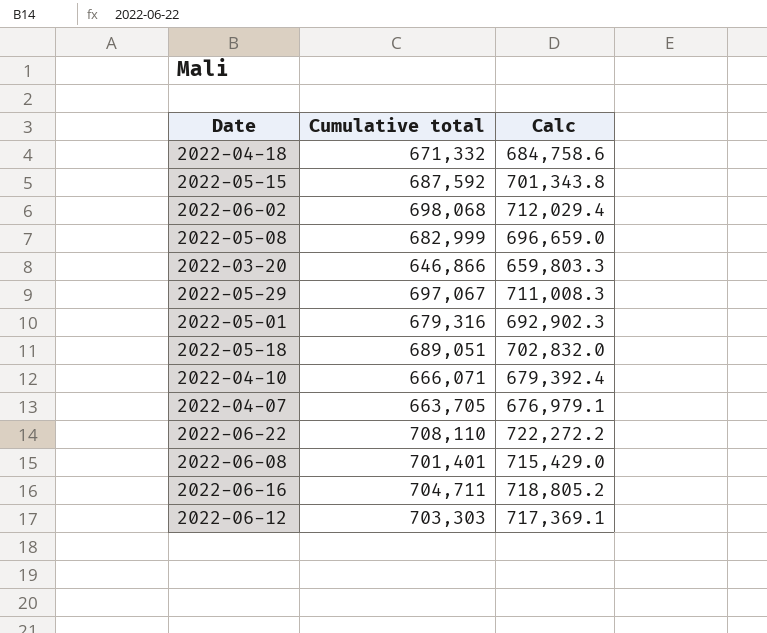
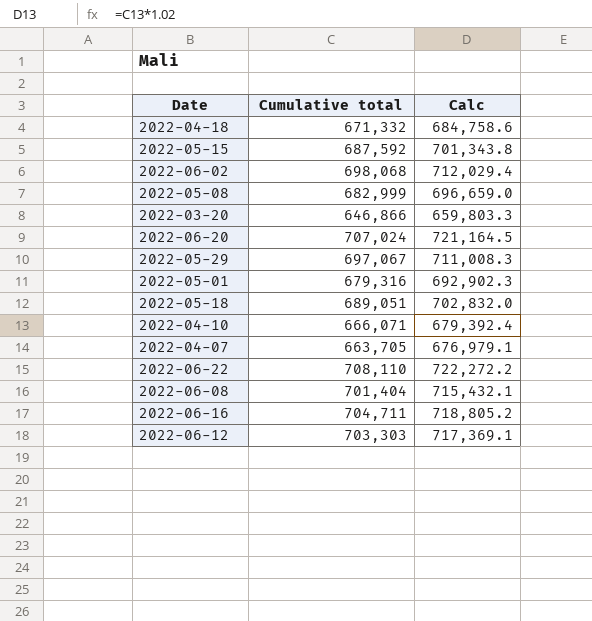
row 2022-06-20: none -> 707,024 | 721,164.5
2022-06-08 | Cumulative total: 701,401 -> 701,404
2022-06-08 | Calc: 715,429.0 -> 715,432.1

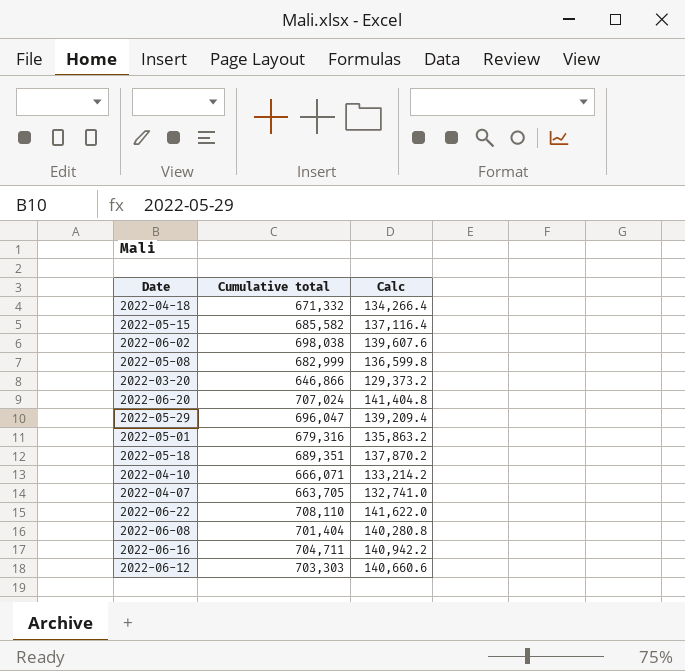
column Calc | formula: [Cumulative total] * 1.02 -> [Cumulative total] * 0.2
2022-05-15 | Cumulative total: 687,592 -> 685,582
2022-06-02 | Cumulative total: 698,068 -> 698,038
2022-05-29 | Cumulative total: 697,067 -> 696,047
2022-05-18 | Cumulative total: 689,051 -> 689,351

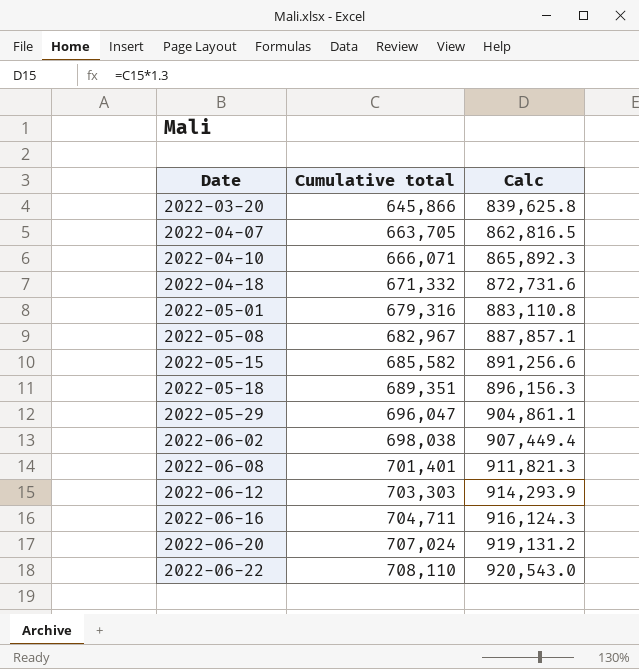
row order: none -> Date ascending
column Calc | formula: [Cumulative total] * 0.2 -> [Cumulative total] * 1.3
2022-03-20 | Cumulative total: 646,866 -> 645,866
2022-05-08 | Cumulative total: 682,999 -> 682,967
2022-06-08 | Cumulative total: 701,404 -> 701,401

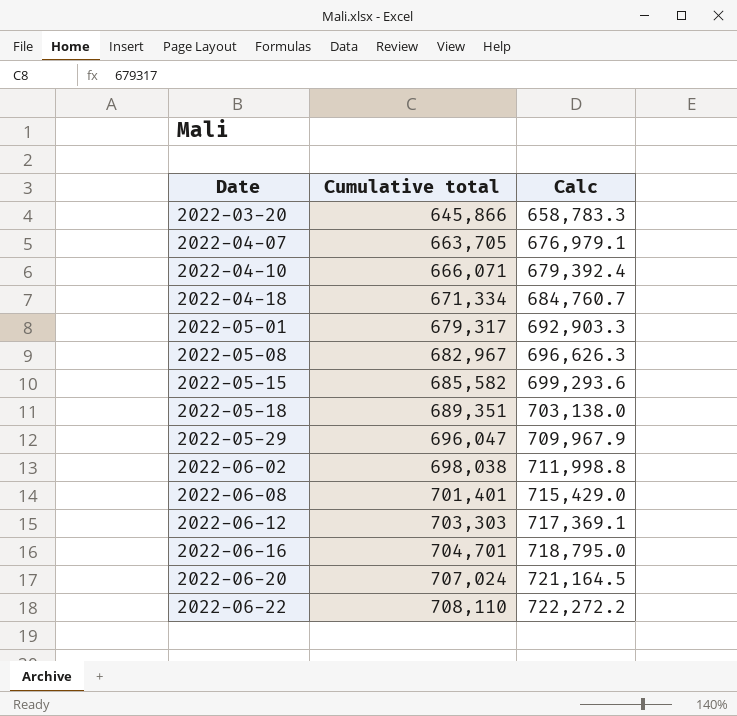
column Calc | formula: [Cumulative total] * 1.3 -> [Cumulative total] * 1.02
2022-04-18 | Cumulative total: 671,332 -> 671,334
2022-05-01 | Cumulative total: 679,316 -> 679,317
2022-06-16 | Cumulative total: 704,711 -> 704,701

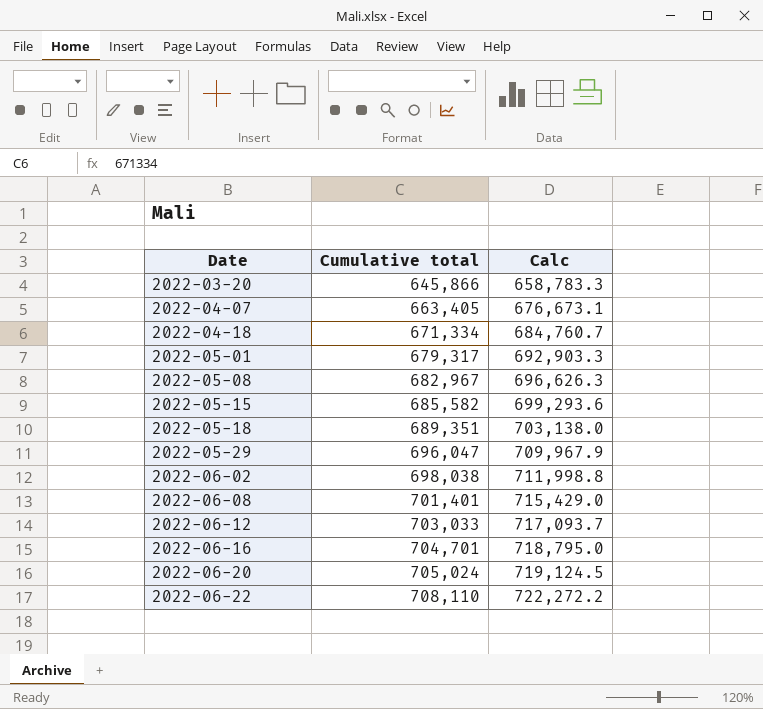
row 2022-04-10: 666,071 | 679,392.4 -> none
2022-04-07 | Cumulative total: 663,705 -> 663,405
2022-04-07 | Calc: 676,979.1 -> 676,673.1
2022-06-12 | Cumulative total: 703,303 -> 703,033
2022-06-12 | Calc: 717,369.1 -> 717,093.7
2022-06-20 | Cumulative total: 707,024 -> 705,024
2022-06-20 | Calc: 721,164.5 -> 719,124.5

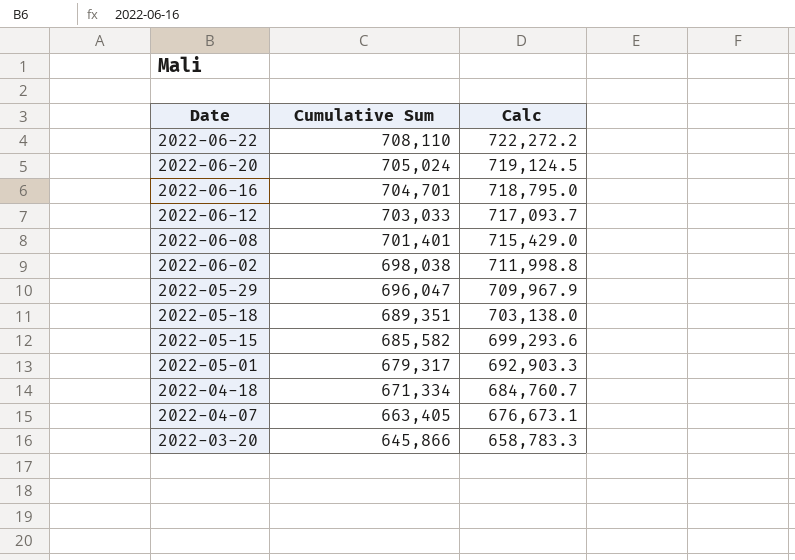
row order: Date ascending -> Date descending
column name: Cumulative total -> Cumulative Sum
row 2022-05-08: 682,967 | 696,626.3 -> none

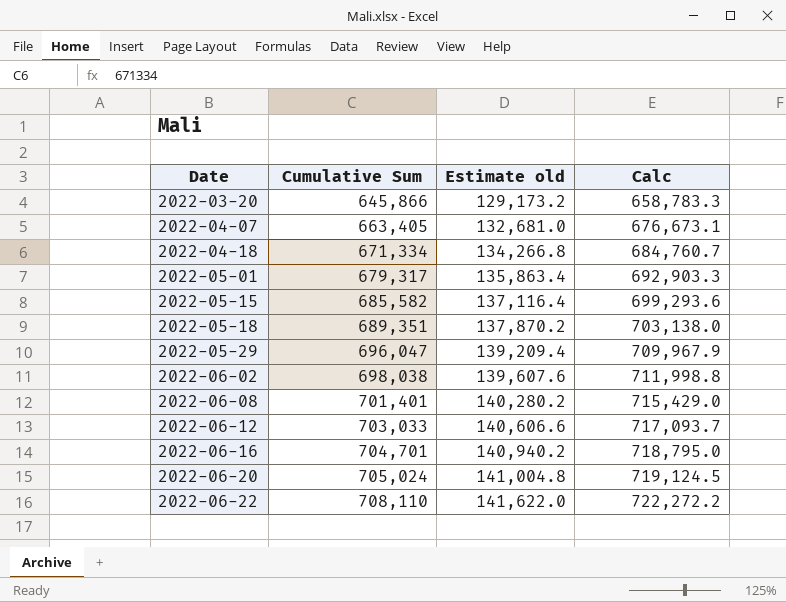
row order: Date descending -> Date ascending
column Estimate old | formula: none -> [Cumulative Sum] * 0.2

